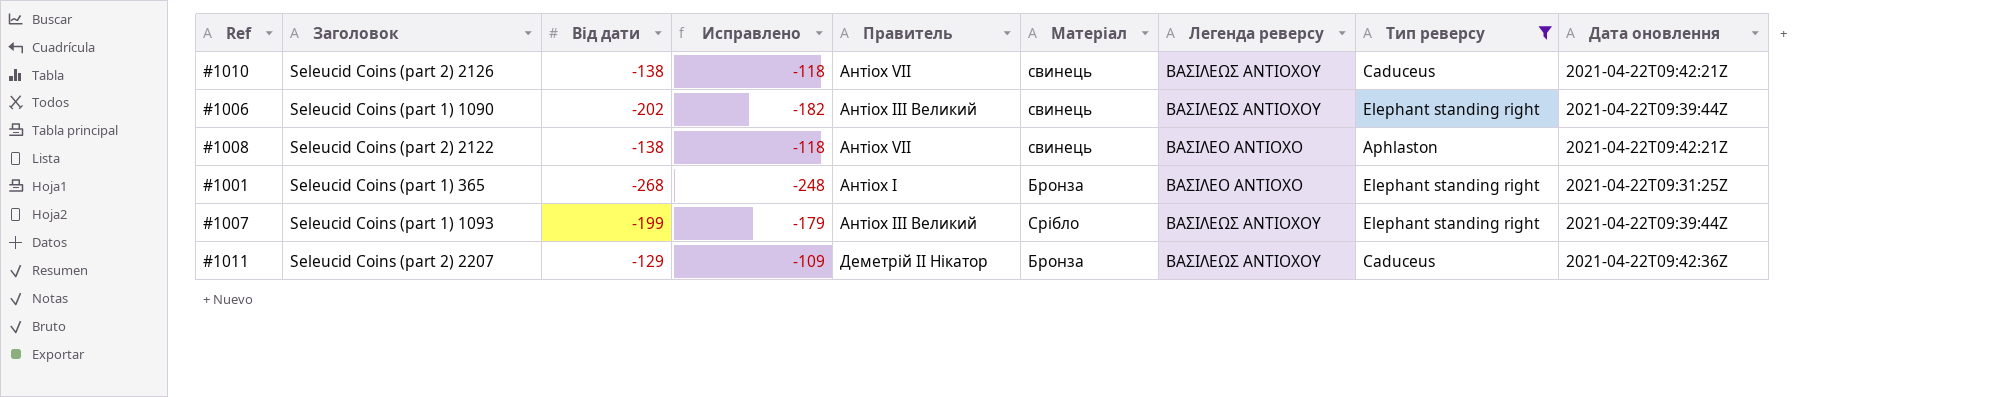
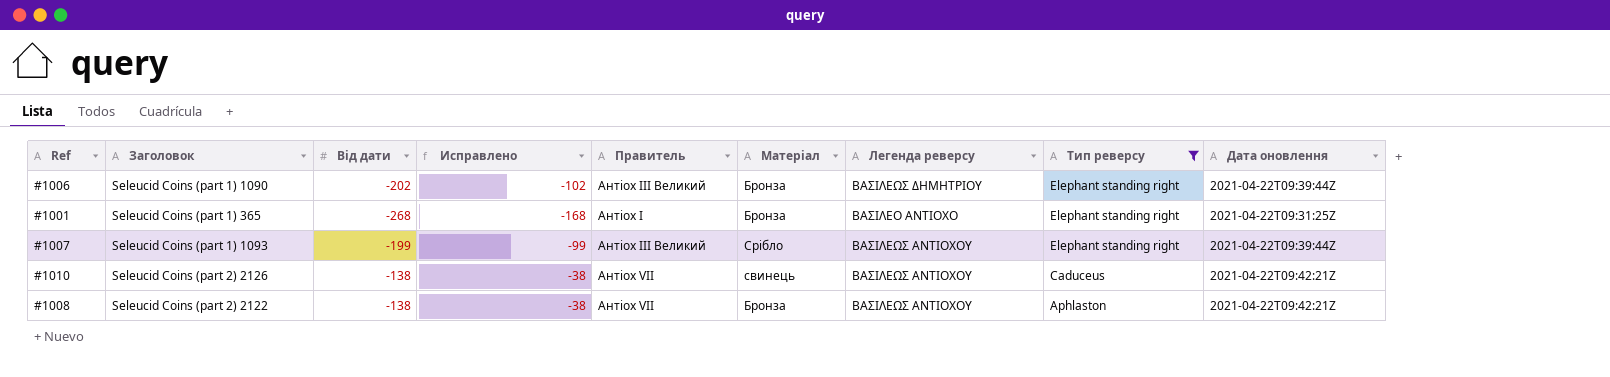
row order: none -> Тип реверсу descending
column Исправлено | formula: [Від дати] + 20 -> [Від дати] + 100
row #1011: Seleucid Coins (part 2) 2207 | -129 | -109 | Деметрій II Нікатор | Бронза | BAΣΙΛΕΩΣ ANTIOXOY | Caduceus | 2021-04-22T09:42:36Z -> none
#1006 | Матеріал: свинець -> Бронза
#1006 | Легенда реверсу: BAΣΙΛΕΩΣ ANTIOXOY -> BAΣΙΛΕΩΣ ΔHMHTPIOY
#1008 | Матеріал: свинець -> Бронза
#1008 | Легенда реверсу: BAΣΙΛΕO ANTIOXO -> BAΣΙΛΕΩΣ ANTIOXOY

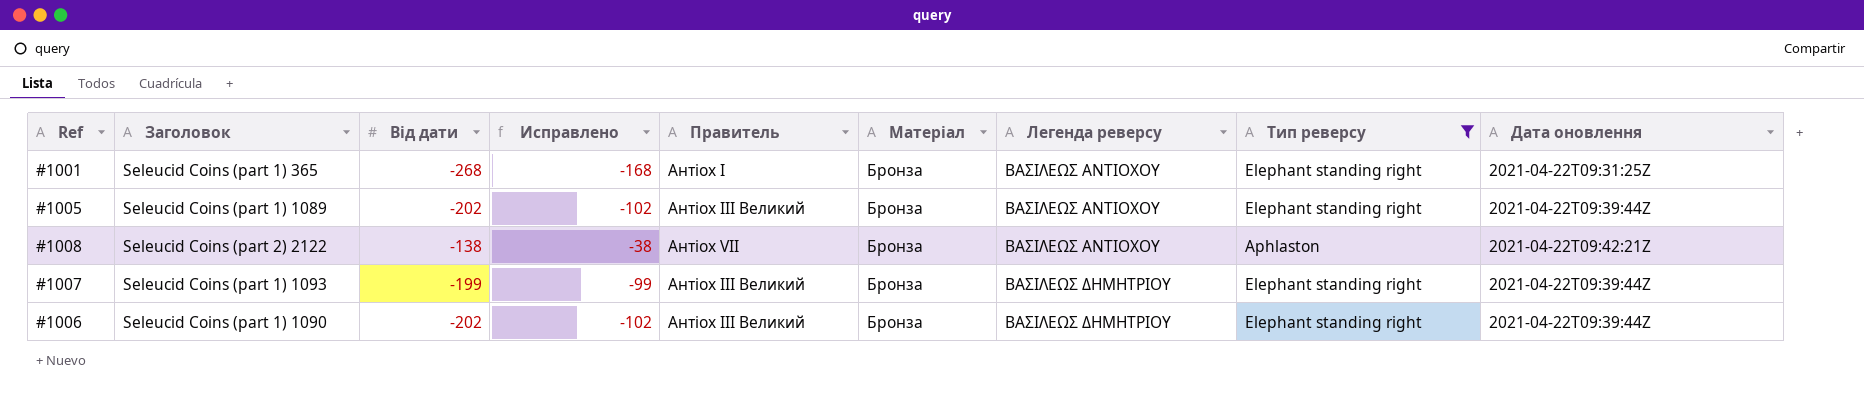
row order: Тип реверсу descending -> Легенда реверсу ascending
row #1010: Seleucid Coins (part 2) 2126 | -138 | -38 | Антіох VII | свинець | BAΣΙΛΕΩΣ ANTIOXOY | Caduceus | 2021-04-22T09:42:21Z -> none
#1001 | Легенда реверсу: BAΣΙΛΕO ANTIOXO -> BAΣΙΛΕΩΣ ANTIOXOY
row #1005: none -> Seleucid Coins (part 1) 1089 | -202 | -102 | Антіох III Великий | Бронза | BAΣΙΛΕΩΣ ANTIOXOY | Elephant standing right | 2021-04-22T09:39:44Z
#1007 | Матеріал: Срібло -> Бронза
#1007 | Легенда реверсу: BAΣΙΛΕΩΣ ANTIOXOY -> BAΣΙΛΕΩΣ ΔHMHTPIOY

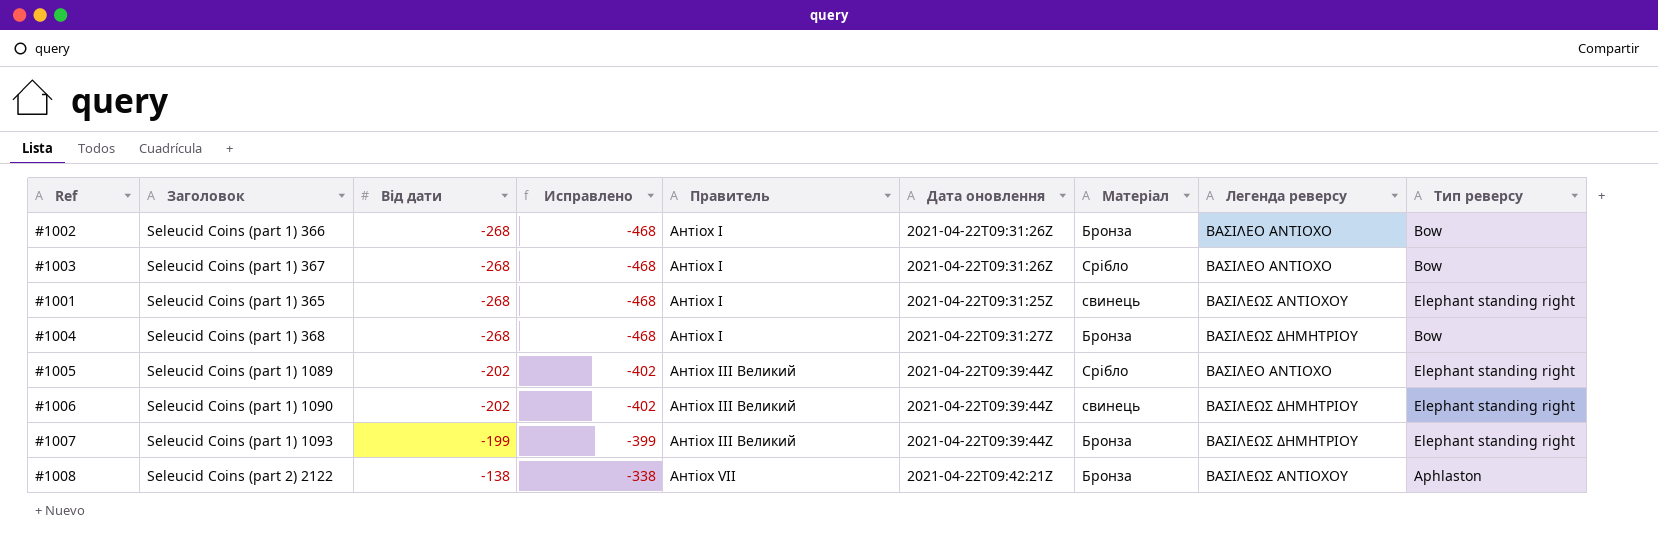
filter: Тип реверсу != Bow -> none
row order: Легенда реверсу ascending -> Від дати ascending
column Исправлено | formula: [Від дати] + 100 -> [Від дати] - 200
column Дата оновлення | position: 9 -> 6
#1001 | Матеріал: Бронза -> свинець
#1005 | Матеріал: Бронза -> Срібло
#1005 | Легенда реверсу: BAΣΙΛΕΩΣ ANTIOXOY -> BAΣΙΛΕO ANTIOXO
#1006 | Матеріал: Бронза -> свинець

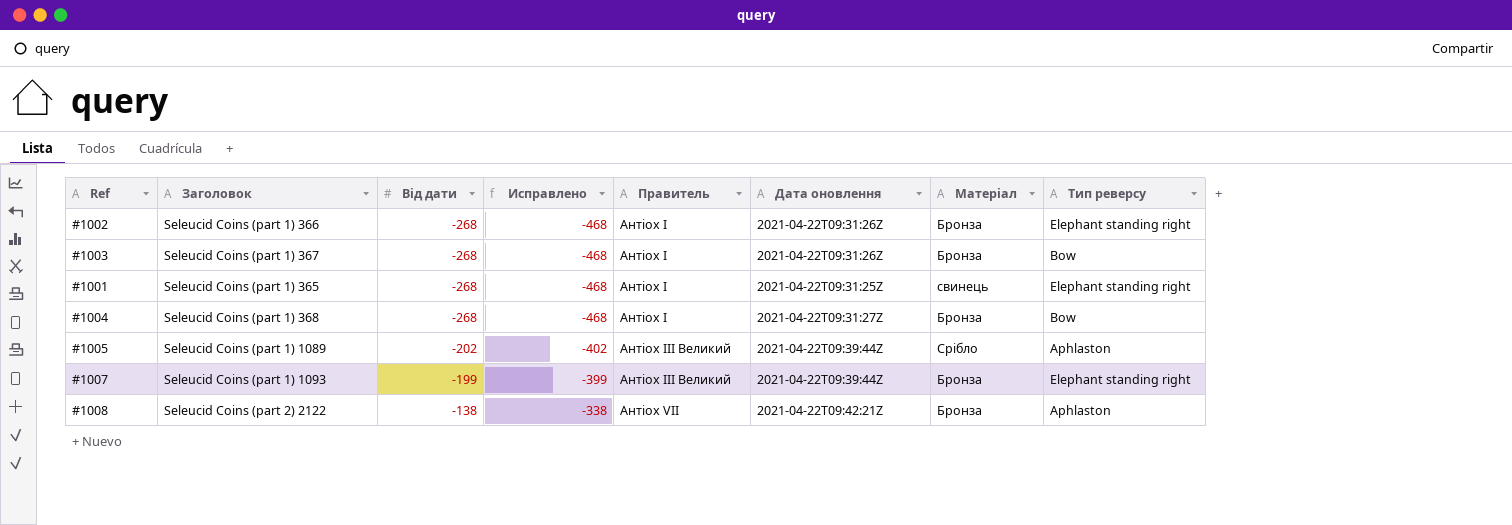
column Легенда реверсу | position: 8 -> none
row #1006: Seleucid Coins (part 1) 1090 | -202 | -402 | Антіох III Великий | 2021-04-22T09:39:44Z | свинець | BAΣΙΛΕΩΣ ΔHMHTPIOY | Elephant standing right -> none
#1002 | Тип реверсу: Bow -> Elephant standing right
#1003 | Матеріал: Срібло -> Бронза
#1005 | Тип реверсу: Elephant standing right -> Aphlaston

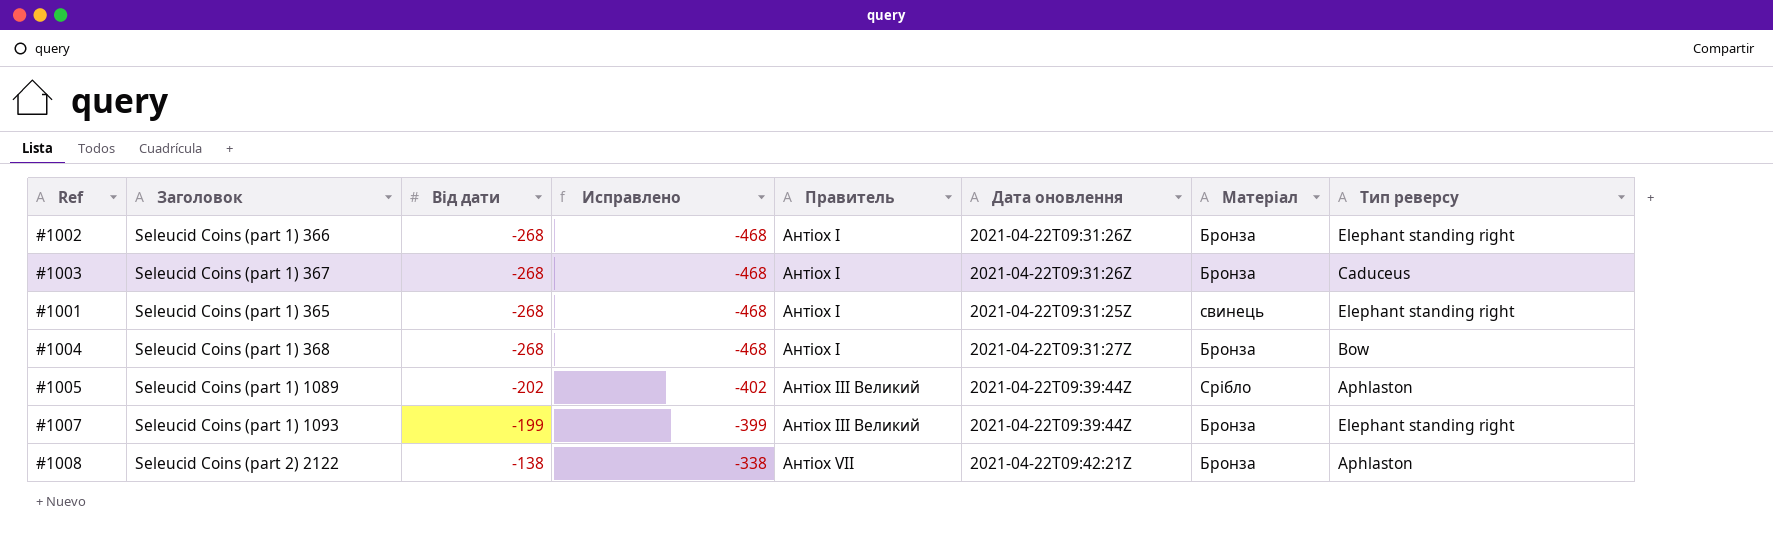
#1003 | Тип реверсу: Bow -> Caduceus

